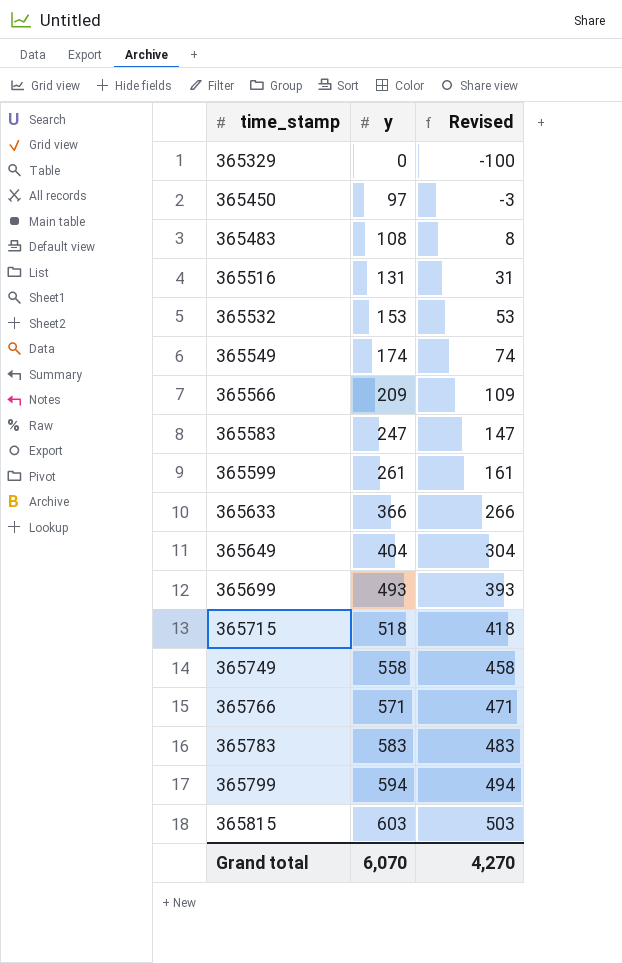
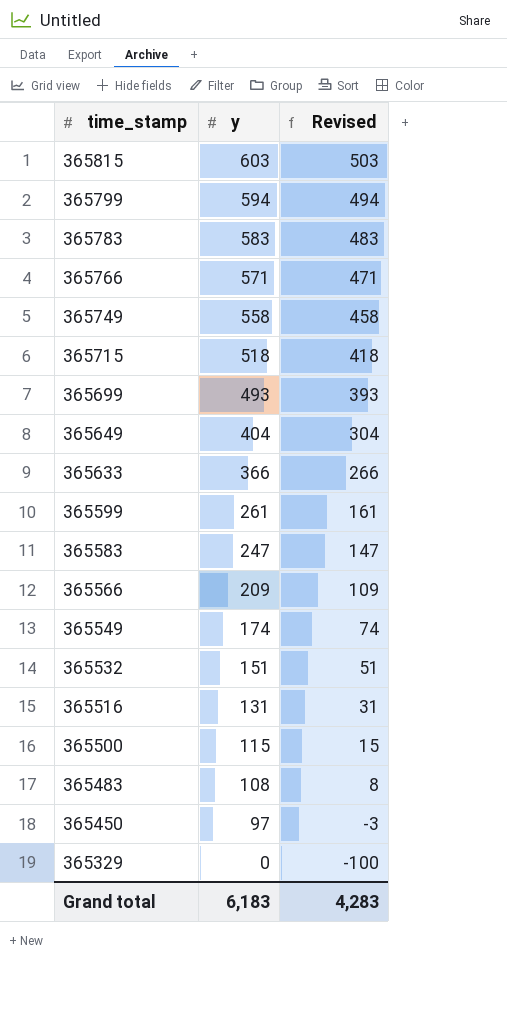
row order: time_stamp ascending -> time_stamp descending
365532 | y: 153 -> 151
365532 | Revised: 53 -> 51
row 365500: none -> 115 | 15
Grand total | y: 6,070 -> 6,183
Grand total | Revised: 4,270 -> 4,283

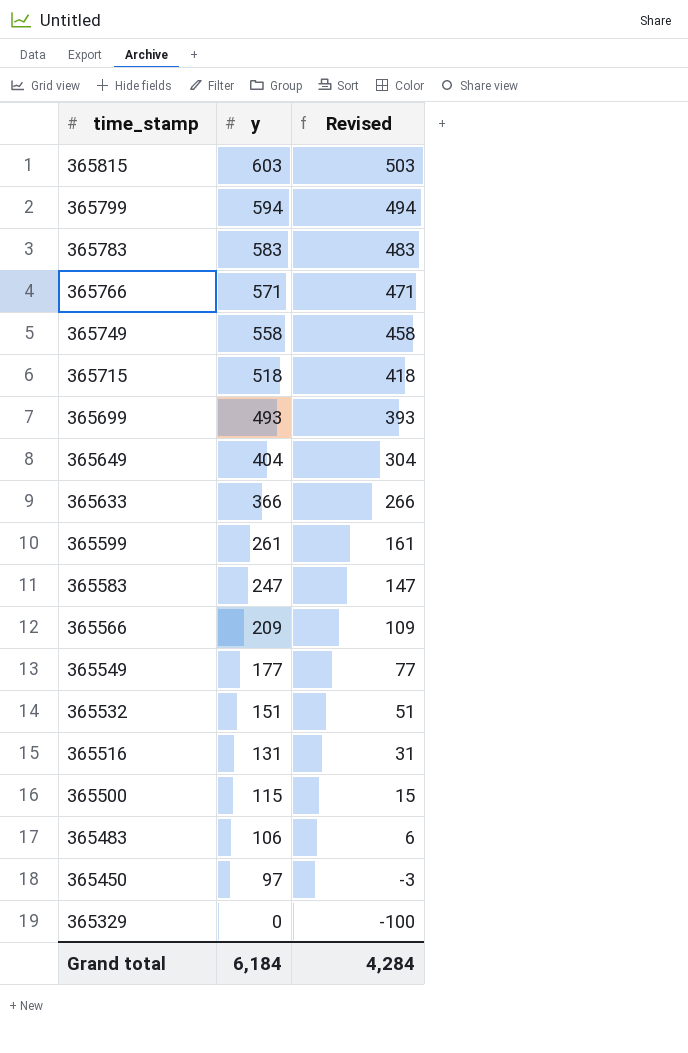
365549 | y: 174 -> 177
365549 | Revised: 74 -> 77
365483 | y: 108 -> 106
365483 | Revised: 8 -> 6
Grand total | y: 6,183 -> 6,184
Grand total | Revised: 4,283 -> 4,284

